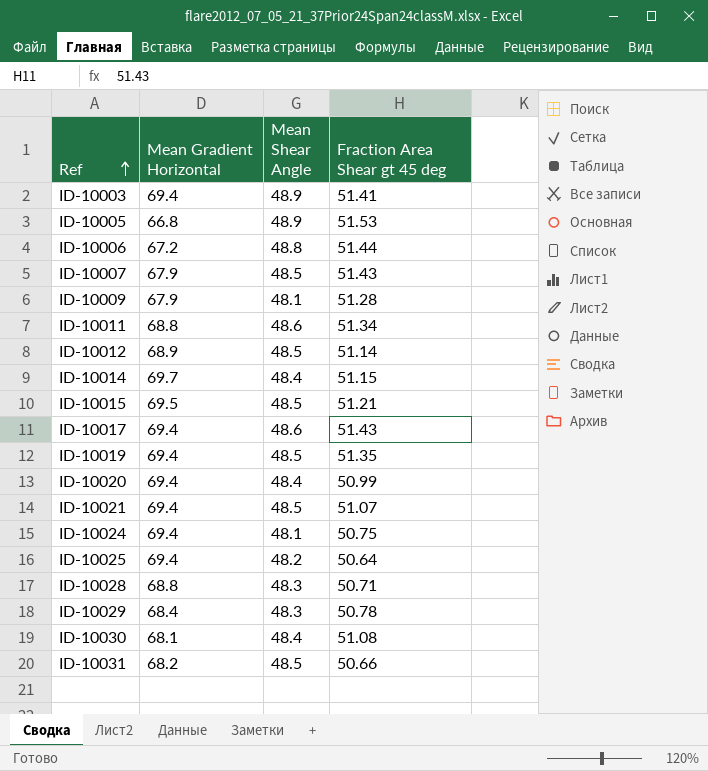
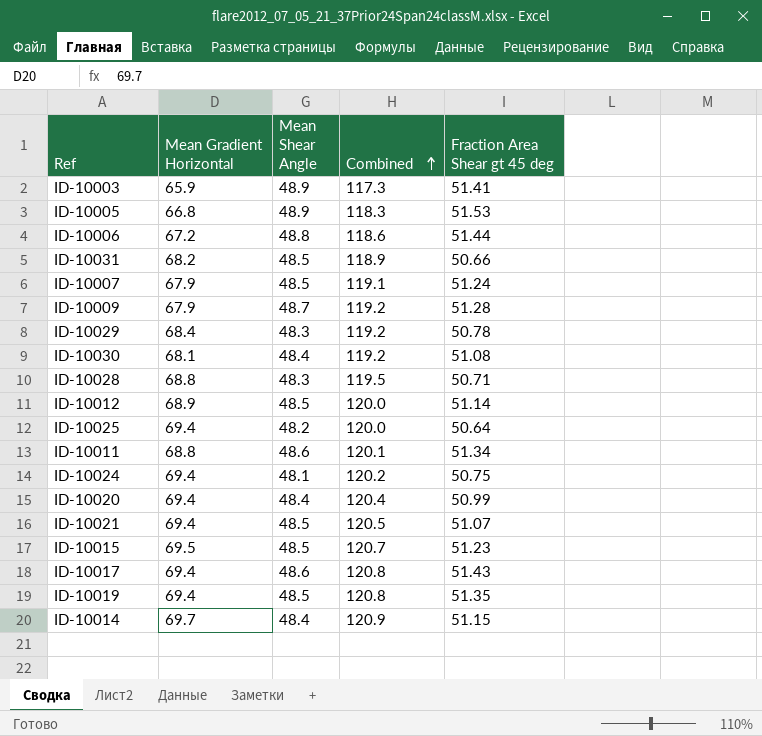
row order: Ref ascending -> Combined ascending
column Combined | formula: none -> [Mean Gradient Horizontal] + [Fraction Area Shear gt 45 deg]
ID-10003 | Mean Gradient Horizontal: 69.4 -> 65.9
ID-10007 | Fraction Area Shear gt 45 deg: 51.43 -> 51.24
ID-10009 | Mean Shear Angle: 48.1 -> 48.7
ID-10015 | Fraction Area Shear gt 45 deg: 51.21 -> 51.23

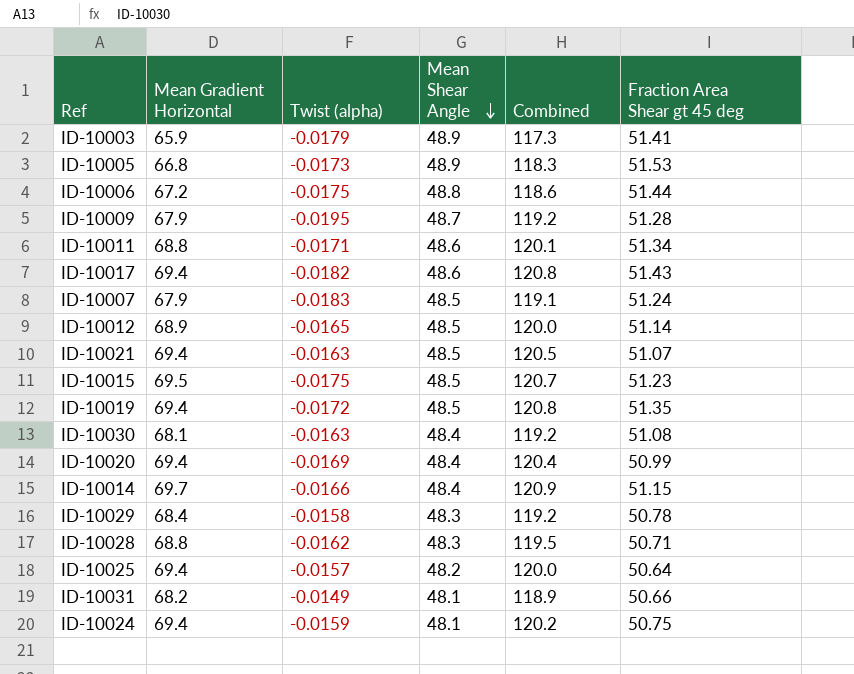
row order: Combined ascending -> Mean Shear Angle descending
column Twist (alpha) | position: none -> 3
ID-10031 | Mean Shear Angle: 48.5 -> 48.1

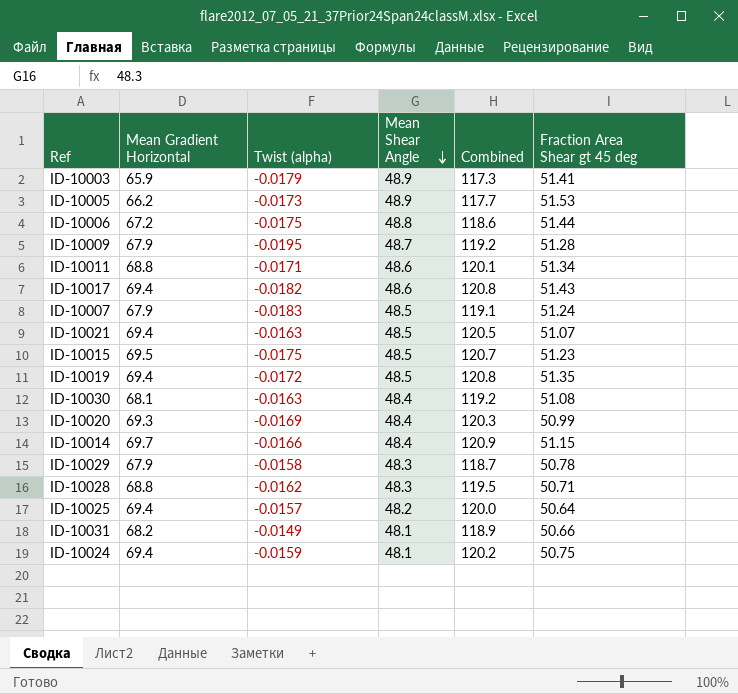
row ID-10012: 68.9 | -0.0165 | 48.5 | 120.0 | 51.14 -> none
ID-10005 | Mean Gradient Horizontal: 66.8 -> 66.2
ID-10005 | Combined: 118.3 -> 117.7
ID-10020 | Mean Gradient Horizontal: 69.4 -> 69.3
ID-10020 | Combined: 120.4 -> 120.3
ID-10029 | Mean Gradient Horizontal: 68.4 -> 67.9
ID-10029 | Combined: 119.2 -> 118.7

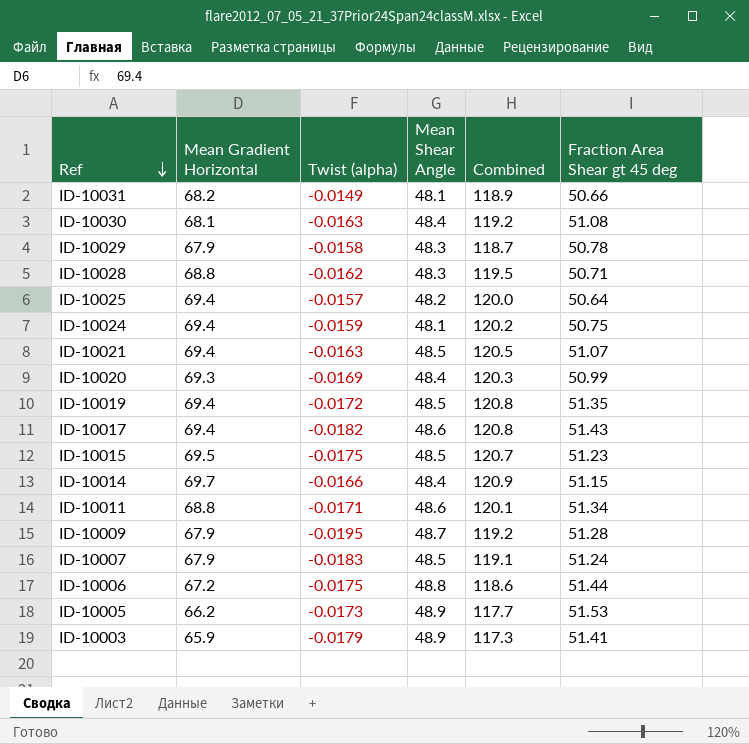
row order: Mean Shear Angle descending -> Ref descending

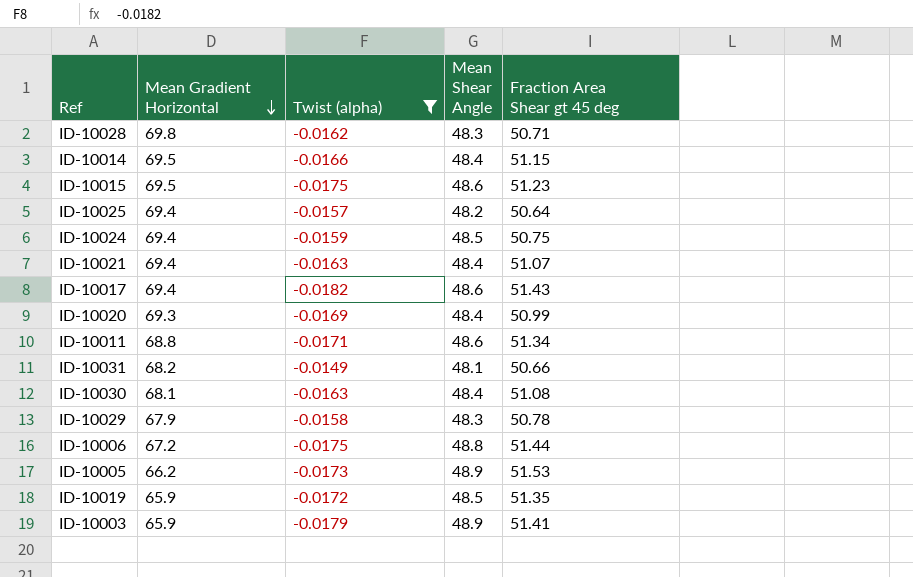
filter: none -> Twist (alpha) >= -0.0182
row order: Ref descending -> Mean Gradient Horizontal descending
column Combined | formula: [Mean Gradient Horizontal] + [Fraction Area Shear gt 45 deg] -> none
ID-10028 | Mean Gradient Horizontal: 68.8 -> 69.8
ID-10014 | Mean Gradient Horizontal: 69.7 -> 69.5
ID-10015 | Mean Shear Angle: 48.5 -> 48.6
ID-10024 | Mean Shear Angle: 48.1 -> 48.5
ID-10021 | Mean Shear Angle: 48.5 -> 48.4
ID-10019 | Mean Gradient Horizontal: 69.4 -> 65.9

